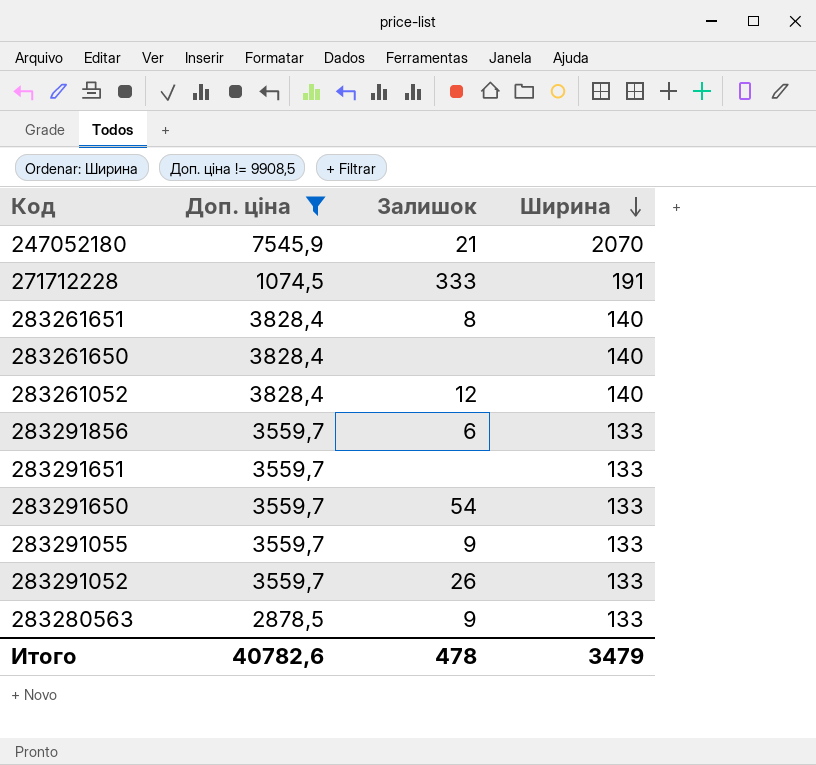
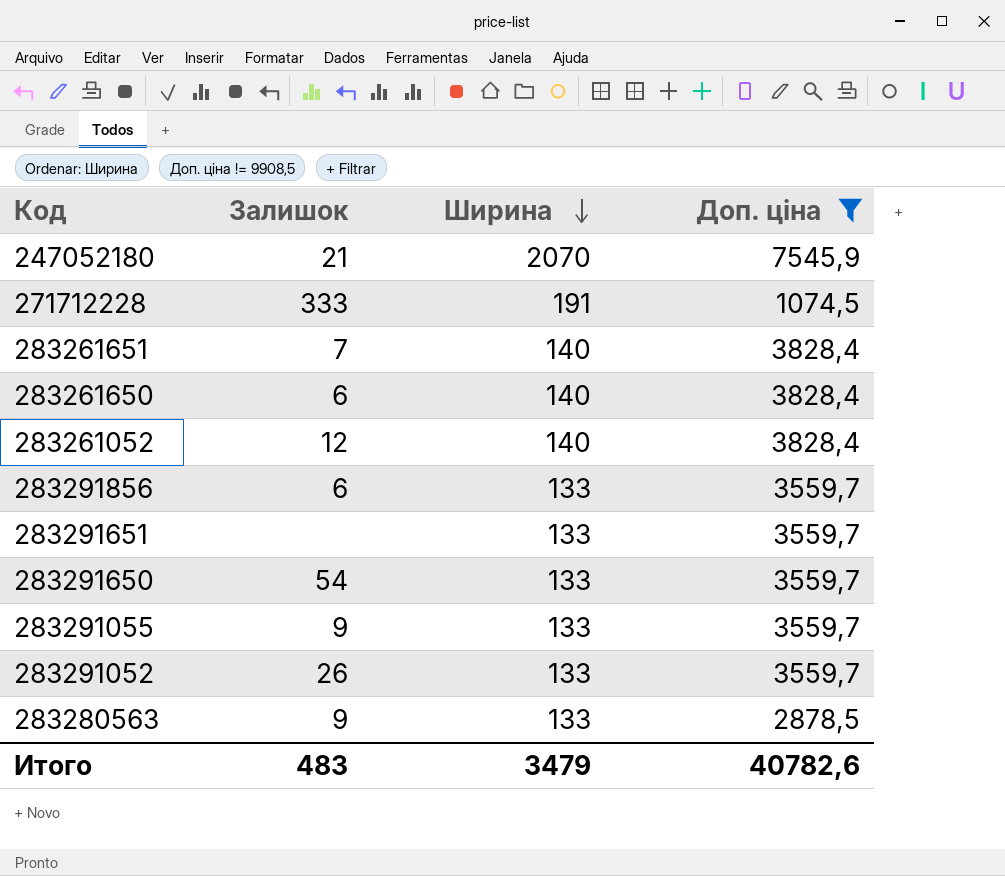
column Доп. ціна | position: 2 -> 4
283261651 | Залишок: 8 -> 7
283261650 | Залишок: none -> 6
Итого | Залишок: 478 -> 483

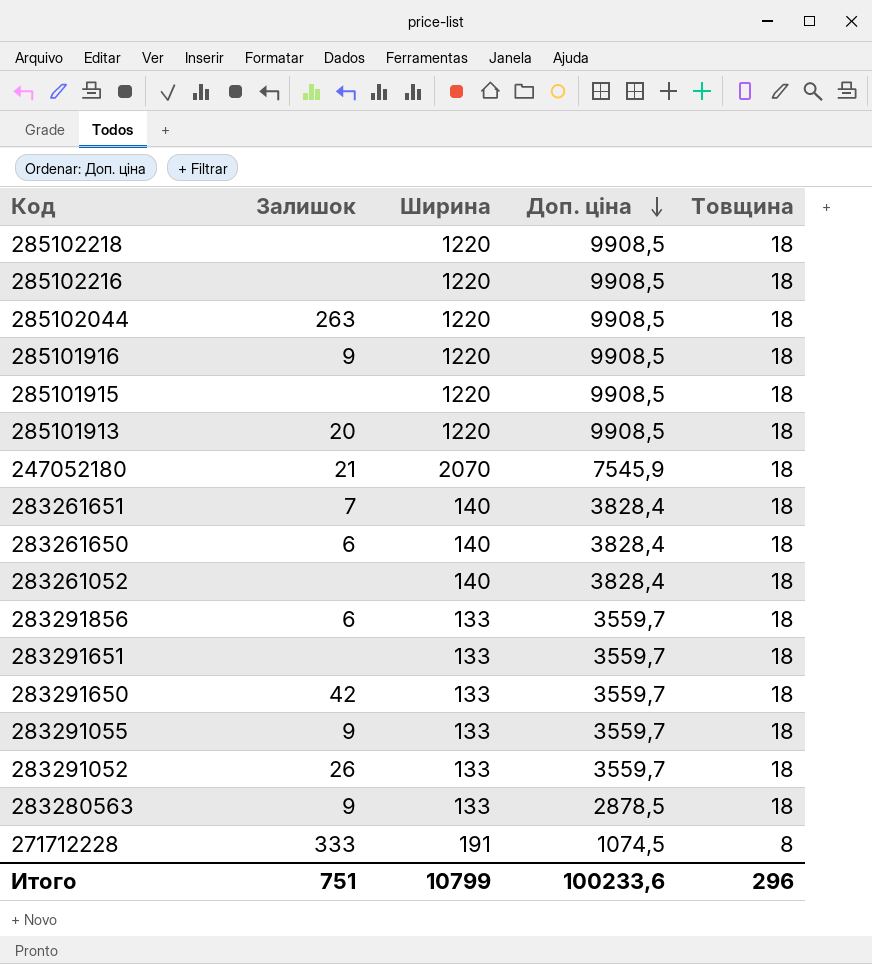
filter: Доп. ціна != 9908,5 -> none
row order: Ширина descending -> Доп. ціна descending
column Товщина | position: none -> 5
283261052 | Залишок: 12 -> none
283291650 | Залишок: 54 -> 42
Итого | Залишок: 483 -> 751
Итого | Ширина: 3479 -> 10799
Итого | Доп. ціна: 40782,6 -> 100233,6

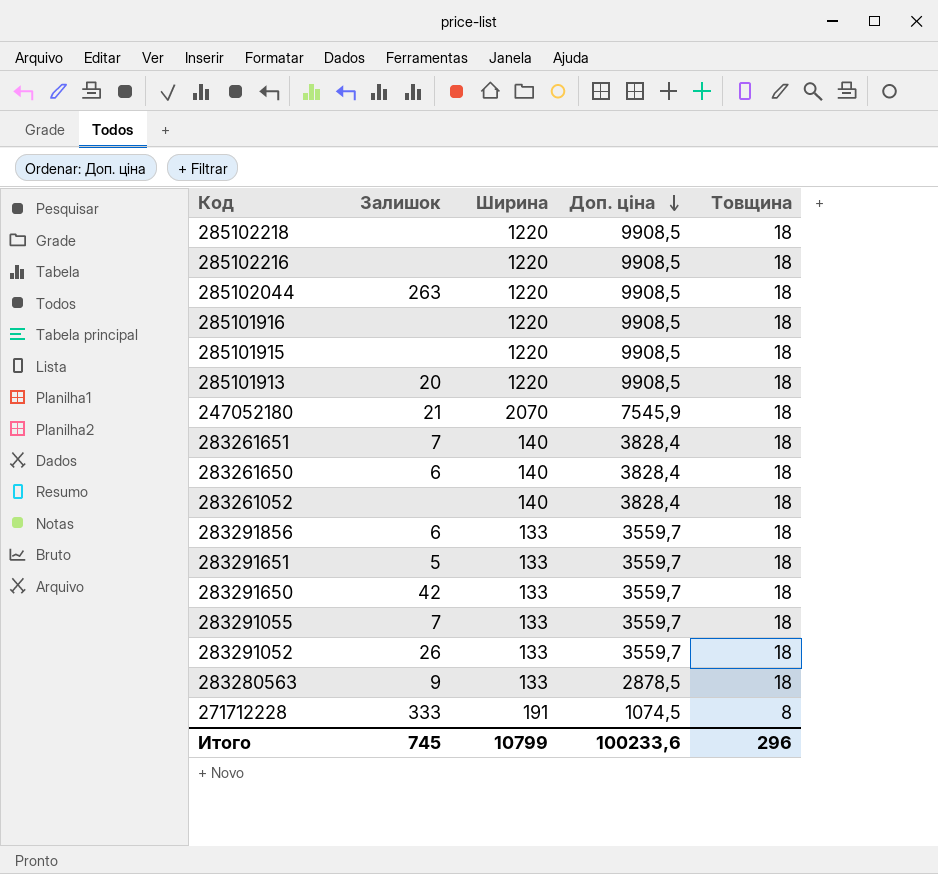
285101916 | Залишок: 9 -> none
283291651 | Залишок: none -> 5
283291055 | Залишок: 9 -> 7
Итого | Залишок: 751 -> 745

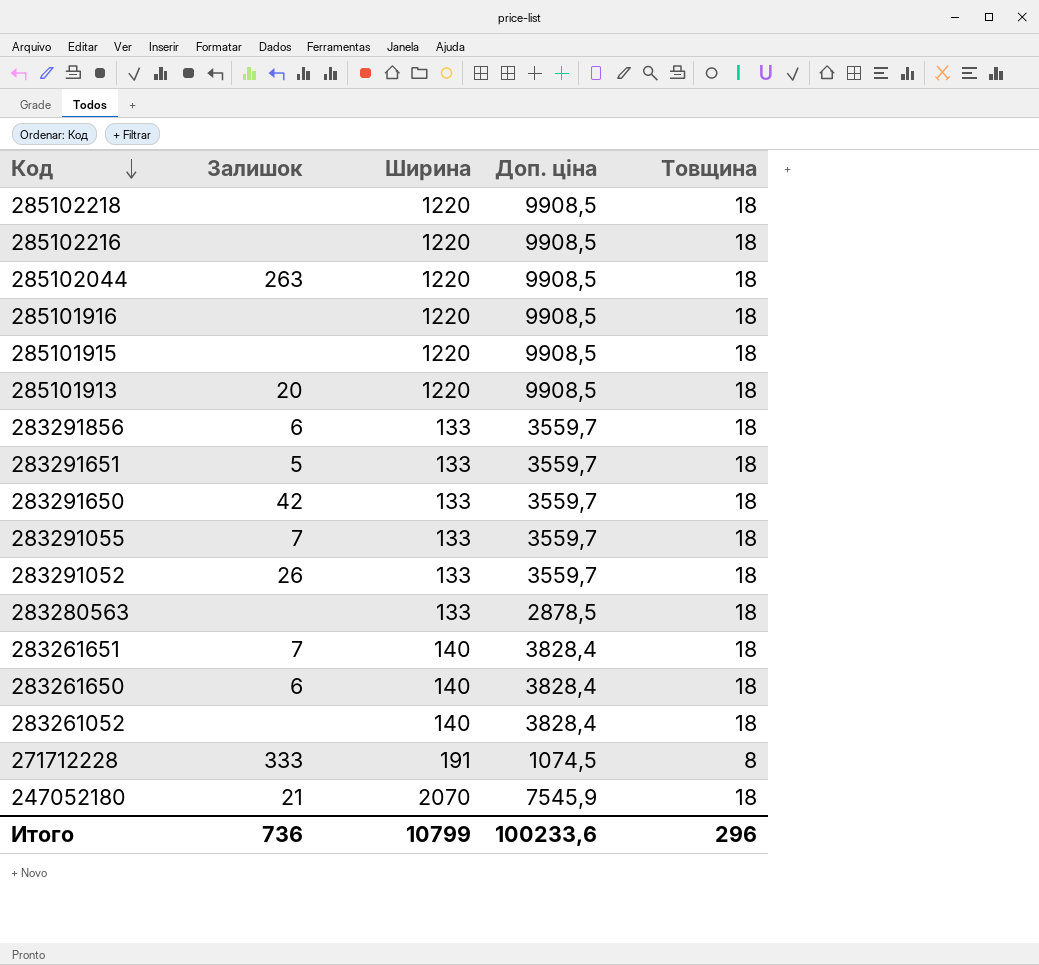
row order: Доп. ціна descending -> Код descending
283280563 | Залишок: 9 -> none
Итого | Залишок: 745 -> 736

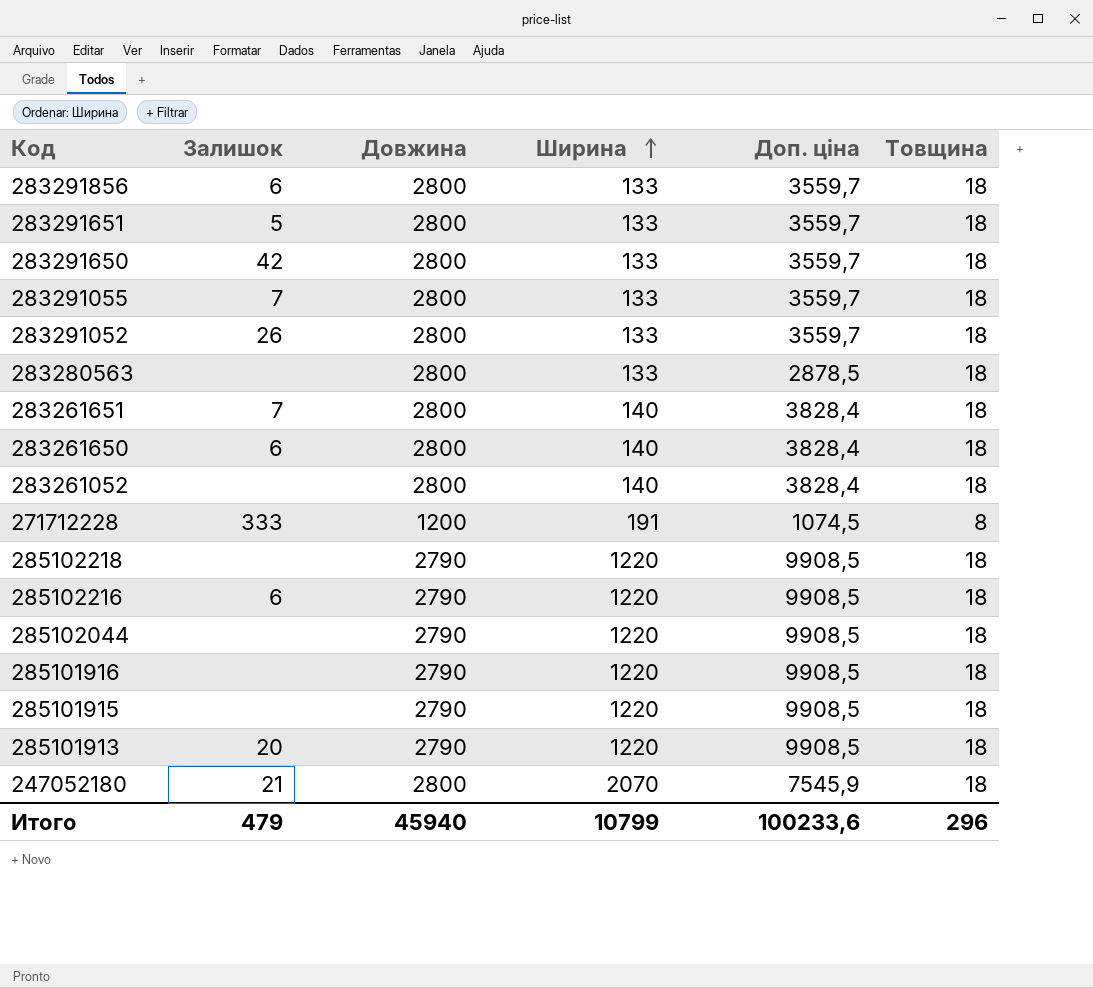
row order: Код descending -> Ширина ascending
column Довжина | position: none -> 3
285102216 | Залишок: none -> 6
285102044 | Залишок: 263 -> none
Итого | Залишок: 736 -> 479

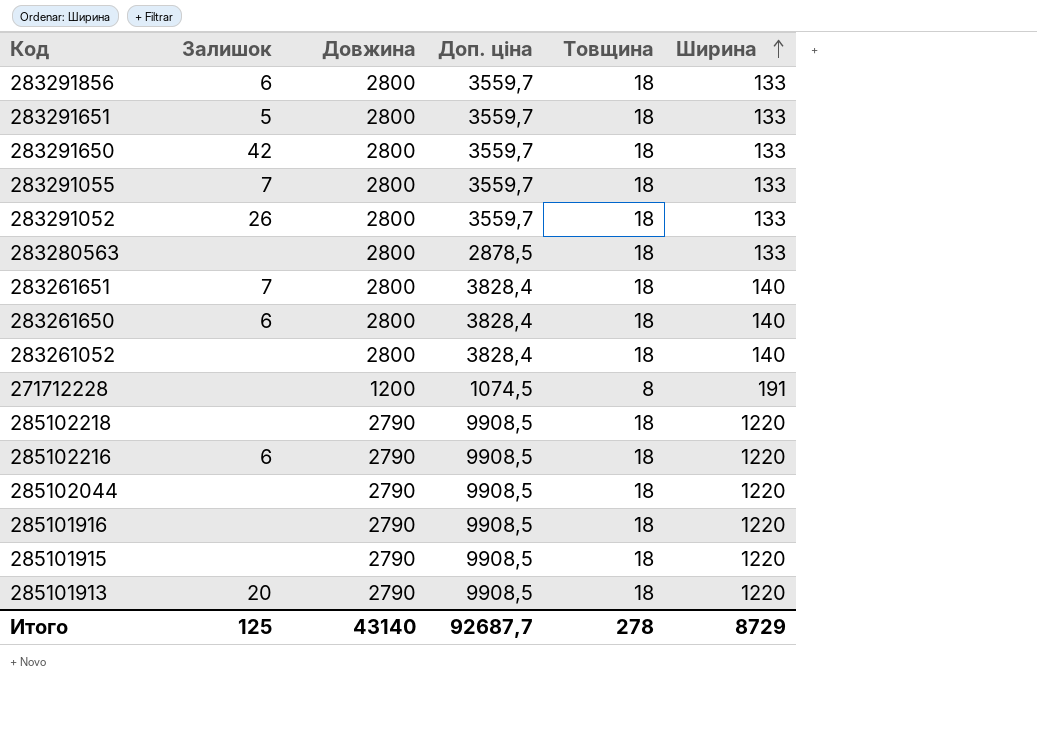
column Ширина | position: 4 -> 6
row 247052180: 21 | 2800 | 2070 | 7545,9 | 18 -> none
271712228 | Залишок: 333 -> none
Итого | Залишок: 479 -> 125
Итого | Довжина: 45940 -> 43140
Итого | Доп. ціна: 100233,6 -> 92687,7
Итого | Товщина: 296 -> 278
Итого | Ширина: 10799 -> 8729

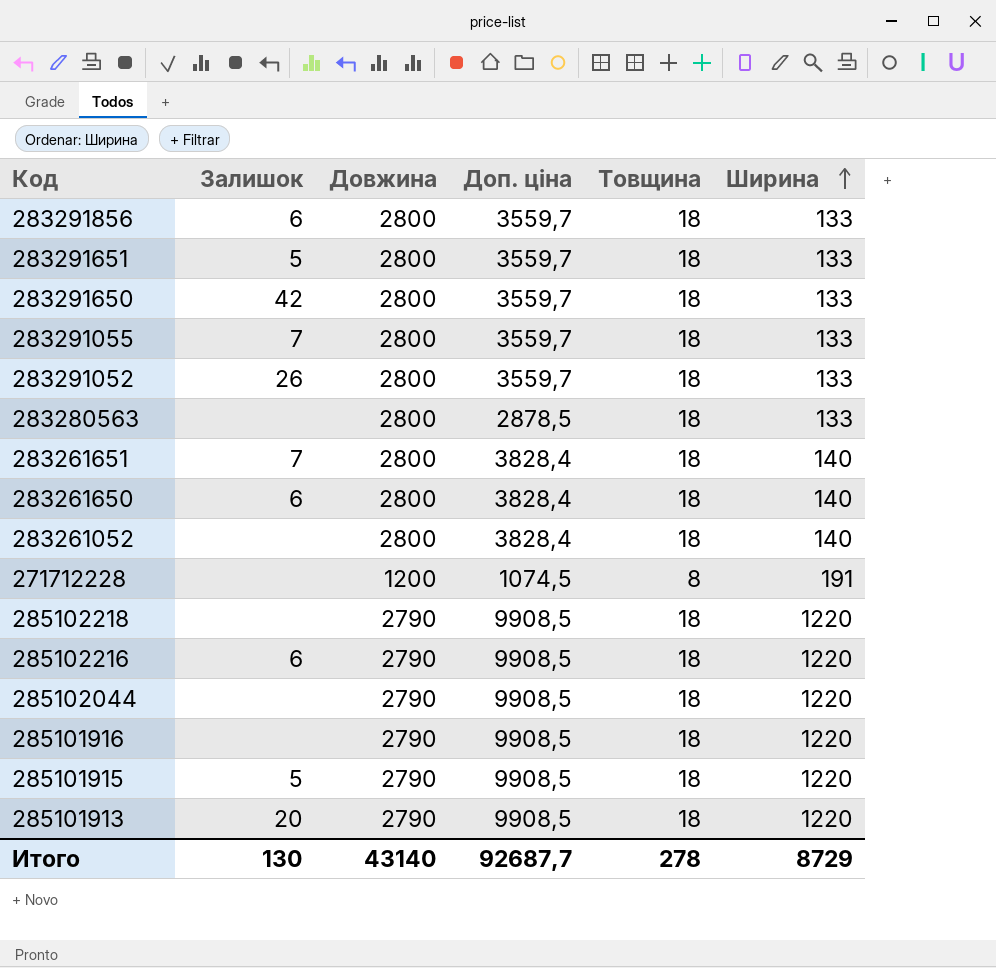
285101915 | Залишок: none -> 5
Итого | Залишок: 125 -> 130

